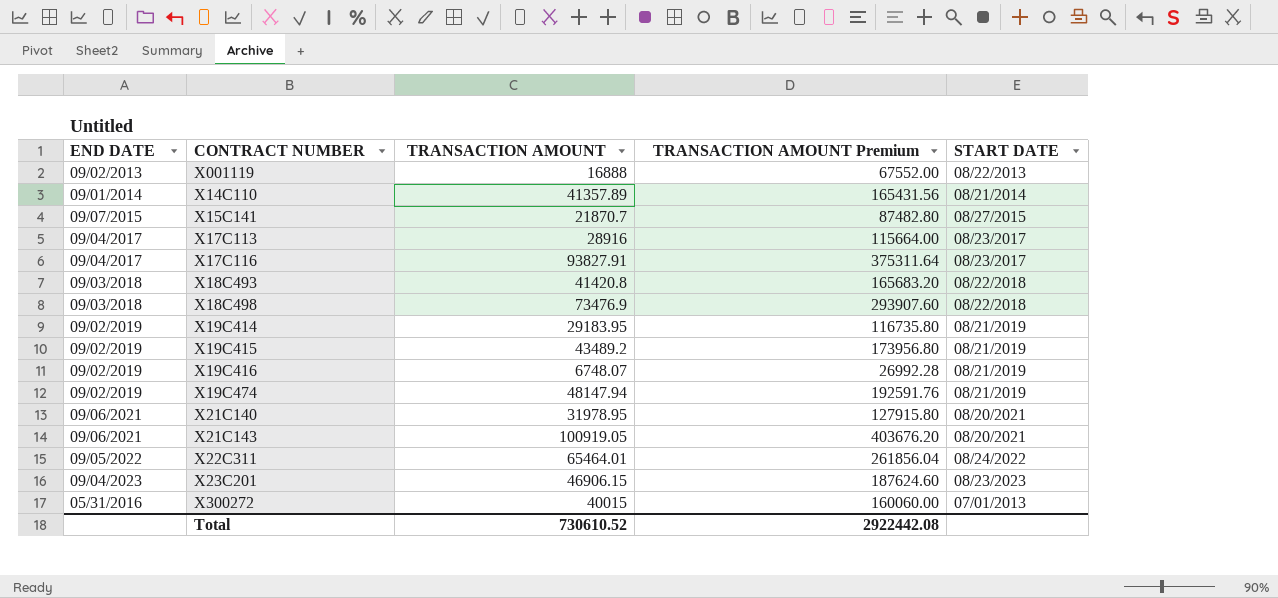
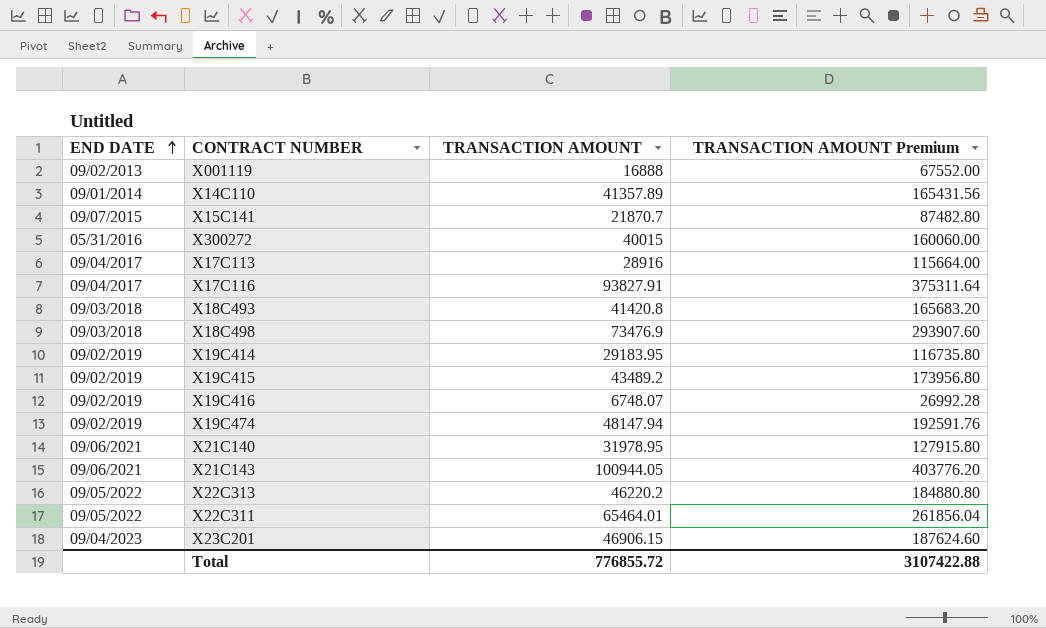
row order: none -> END DATE ascending
column START DATE | position: 5 -> none
X21C143 | TRANSACTION AMOUNT: 100919.05 -> 100944.05
X21C143 | TRANSACTION AMOUNT Premium: 403676.20 -> 403776.20
row X22C313: none -> 09/05/2022 | 46220.2 | 184880.80
Total | TRANSACTION AMOUNT: 730610.52 -> 776855.72
Total | TRANSACTION AMOUNT Premium: 2922442.08 -> 3107422.88

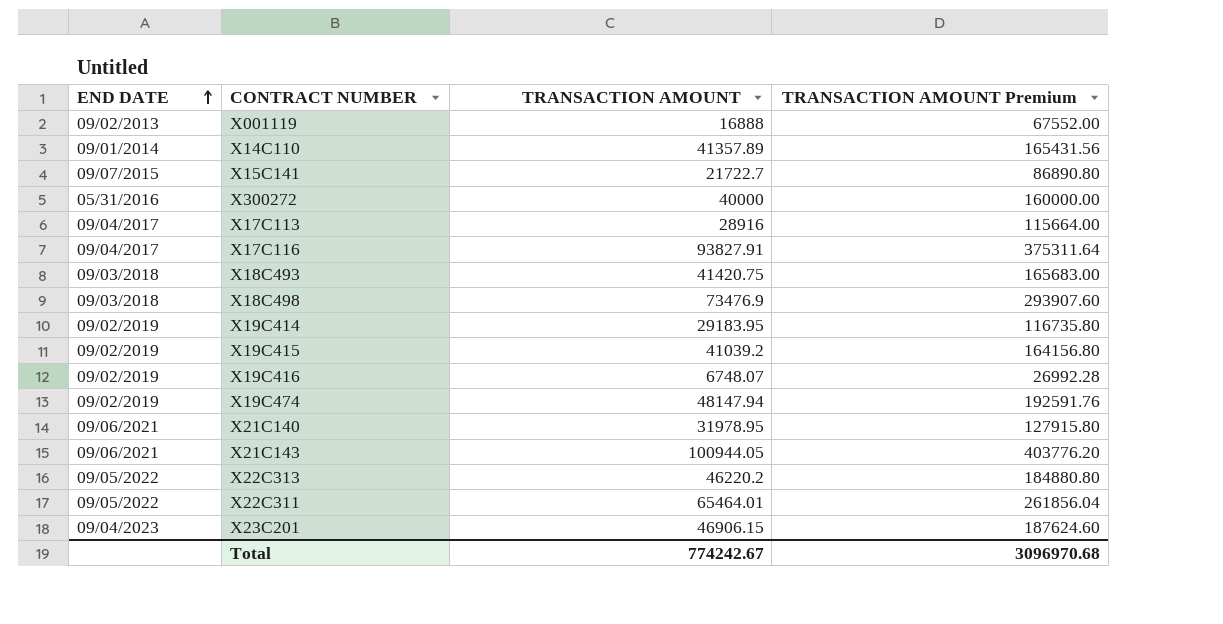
X15C141 | TRANSACTION AMOUNT: 21870.7 -> 21722.7
X15C141 | TRANSACTION AMOUNT Premium: 87482.80 -> 86890.80
X300272 | TRANSACTION AMOUNT: 40015 -> 40000
X300272 | TRANSACTION AMOUNT Premium: 160060.00 -> 160000.00
X18C493 | TRANSACTION AMOUNT: 41420.8 -> 41420.75
X18C493 | TRANSACTION AMOUNT Premium: 165683.20 -> 165683.00
X19C415 | TRANSACTION AMOUNT: 43489.2 -> 41039.2
X19C415 | TRANSACTION AMOUNT Premium: 173956.80 -> 164156.80
Total | TRANSACTION AMOUNT: 776855.72 -> 774242.67
Total | TRANSACTION AMOUNT Premium: 3107422.88 -> 3096970.68

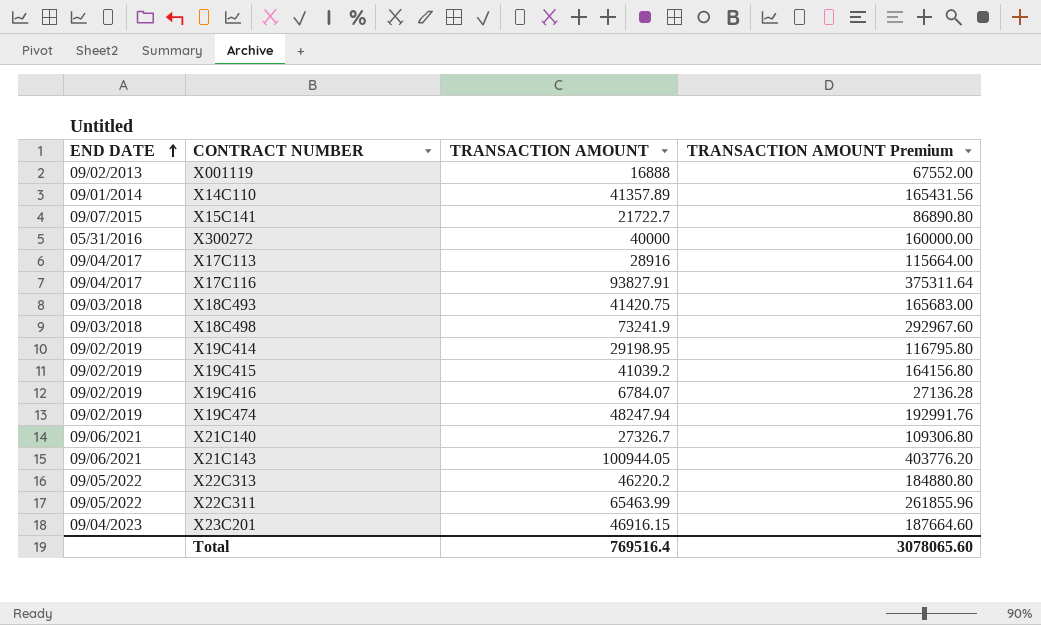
X18C498 | TRANSACTION AMOUNT: 73476.9 -> 73241.9
X18C498 | TRANSACTION AMOUNT Premium: 293907.60 -> 292967.60
X19C414 | TRANSACTION AMOUNT: 29183.95 -> 29198.95
X19C414 | TRANSACTION AMOUNT Premium: 116735.80 -> 116795.80
X19C416 | TRANSACTION AMOUNT: 6748.07 -> 6784.07
X19C416 | TRANSACTION AMOUNT Premium: 26992.28 -> 27136.28
X19C474 | TRANSACTION AMOUNT: 48147.94 -> 48247.94
X19C474 | TRANSACTION AMOUNT Premium: 192591.76 -> 192991.76
X21C140 | TRANSACTION AMOUNT: 31978.95 -> 27326.7
X21C140 | TRANSACTION AMOUNT Premium: 127915.80 -> 109306.80
X22C311 | TRANSACTION AMOUNT: 65464.01 -> 65463.99
X22C311 | TRANSACTION AMOUNT Premium: 261856.04 -> 261855.96
X23C201 | TRANSACTION AMOUNT: 46906.15 -> 46916.15
X23C201 | TRANSACTION AMOUNT Premium: 187624.60 -> 187664.60
Total | TRANSACTION AMOUNT: 774242.67 -> 769516.4
Total | TRANSACTION AMOUNT Premium: 3096970.68 -> 3078065.60

